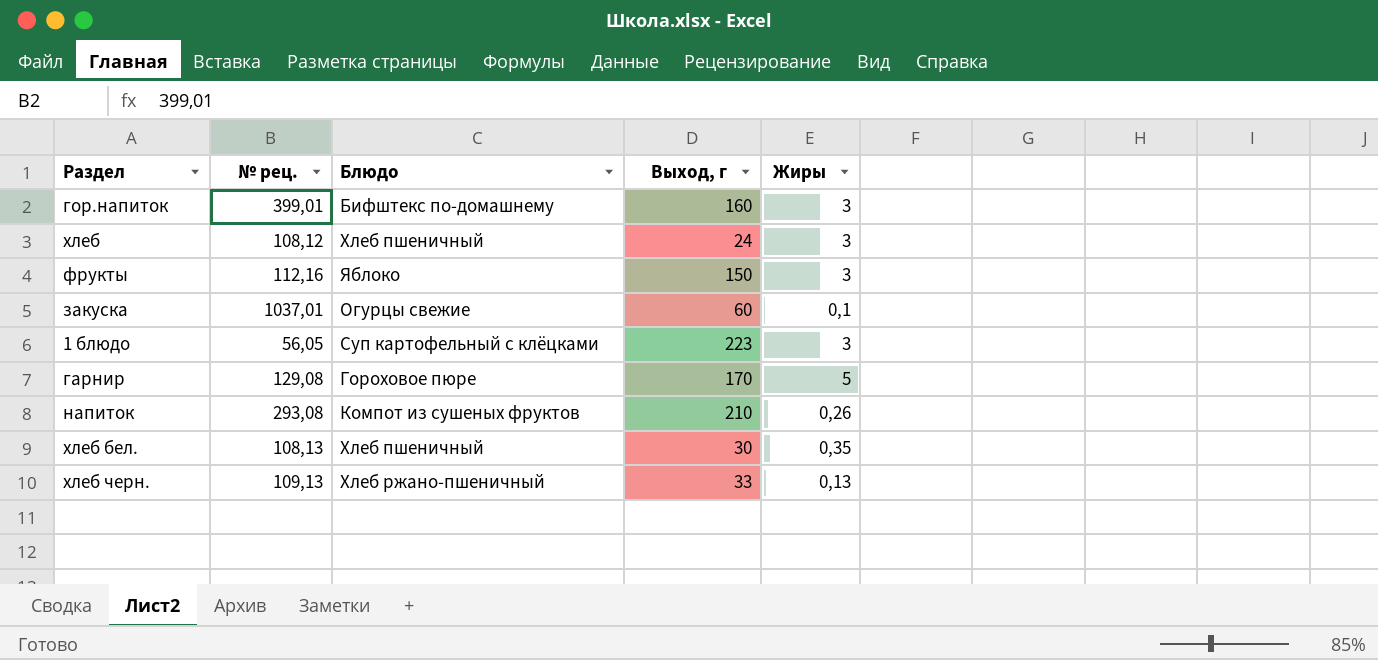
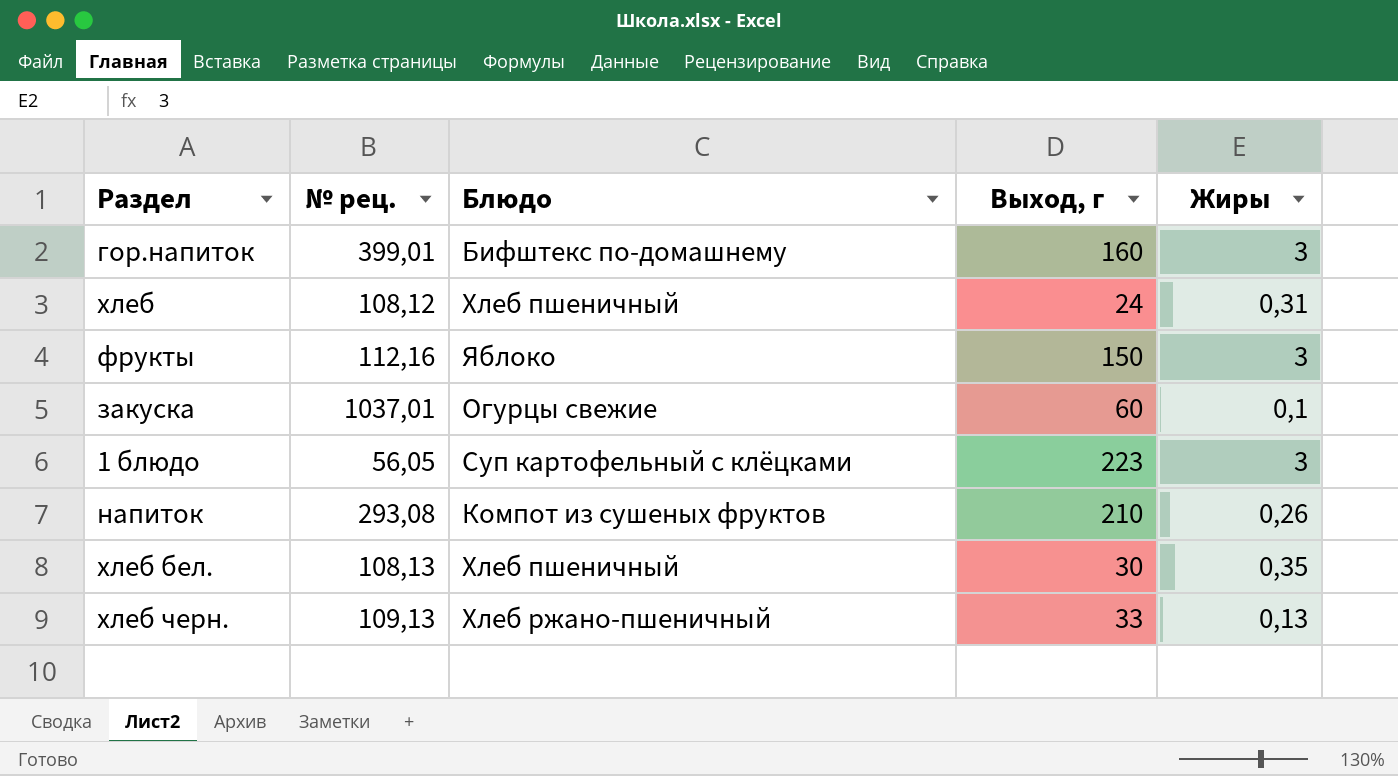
row гарнир: 129,08 | Гороховое пюре | 170 | 5 -> none
хлеб | Жиры: 3 -> 0,31

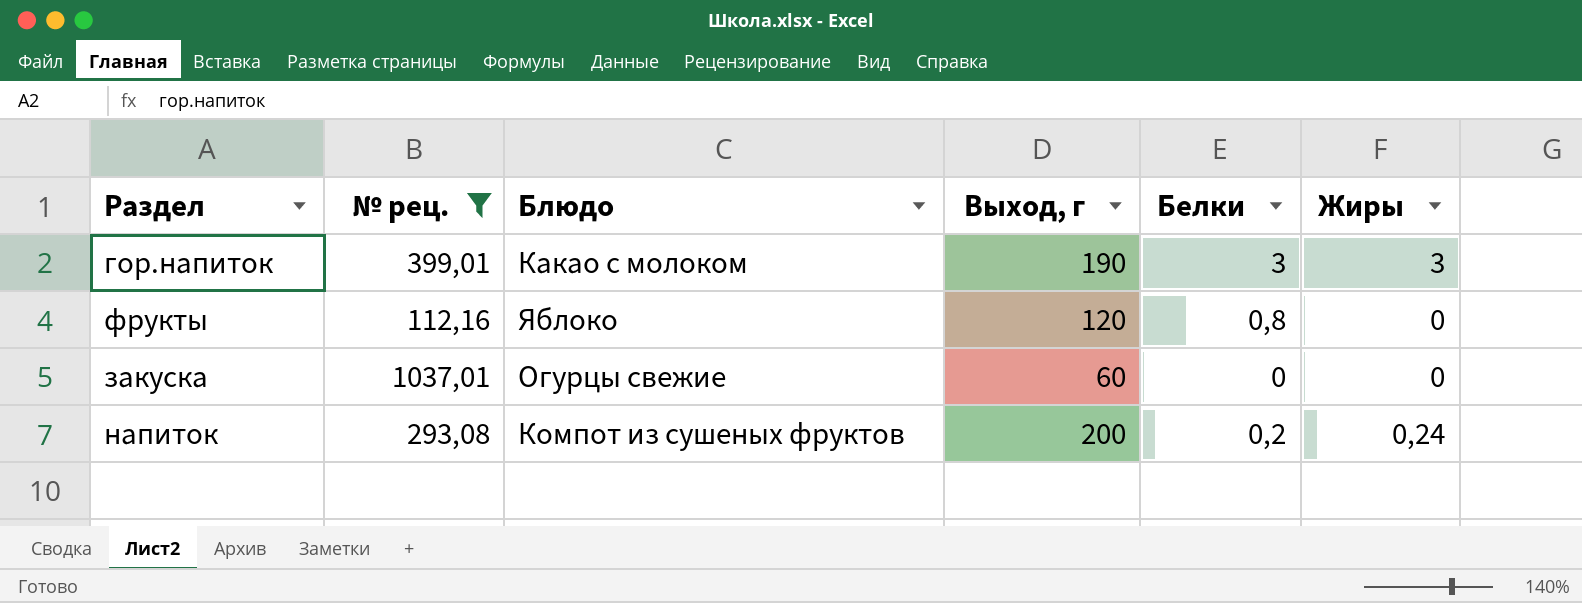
filter: none -> № рец. >= 112,16
column Белки | position: none -> 5
гор.напиток | Блюдо: Бифштекс по-домашнему -> Какао с молоком
гор.напиток | Выход, г: 160 -> 190
фрукты | Выход, г: 150 -> 120
фрукты | Жиры: 3 -> 0
закуска | Жиры: 0,1 -> 0
напиток | Выход, г: 210 -> 200
напиток | Жиры: 0,26 -> 0,24

